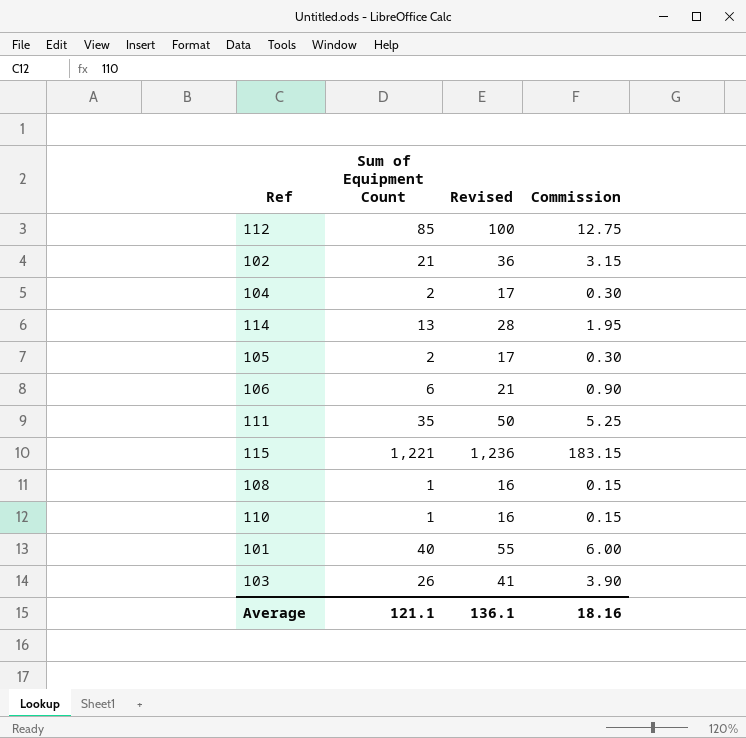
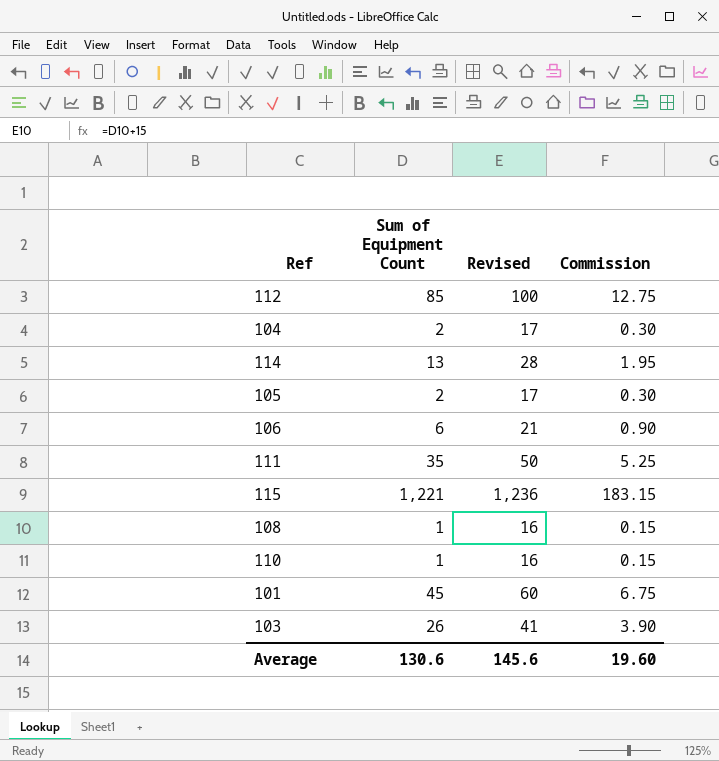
row 102: 21 | 36 | 3.15 -> none
101 | Sum of Equipment Count: 40 -> 45
101 | Revised: 55 -> 60
101 | Commission: 6.00 -> 6.75
Average | Sum of Equipment Count: 121.1 -> 130.6
Average | Revised: 136.1 -> 145.6
Average | Commission: 18.16 -> 19.60

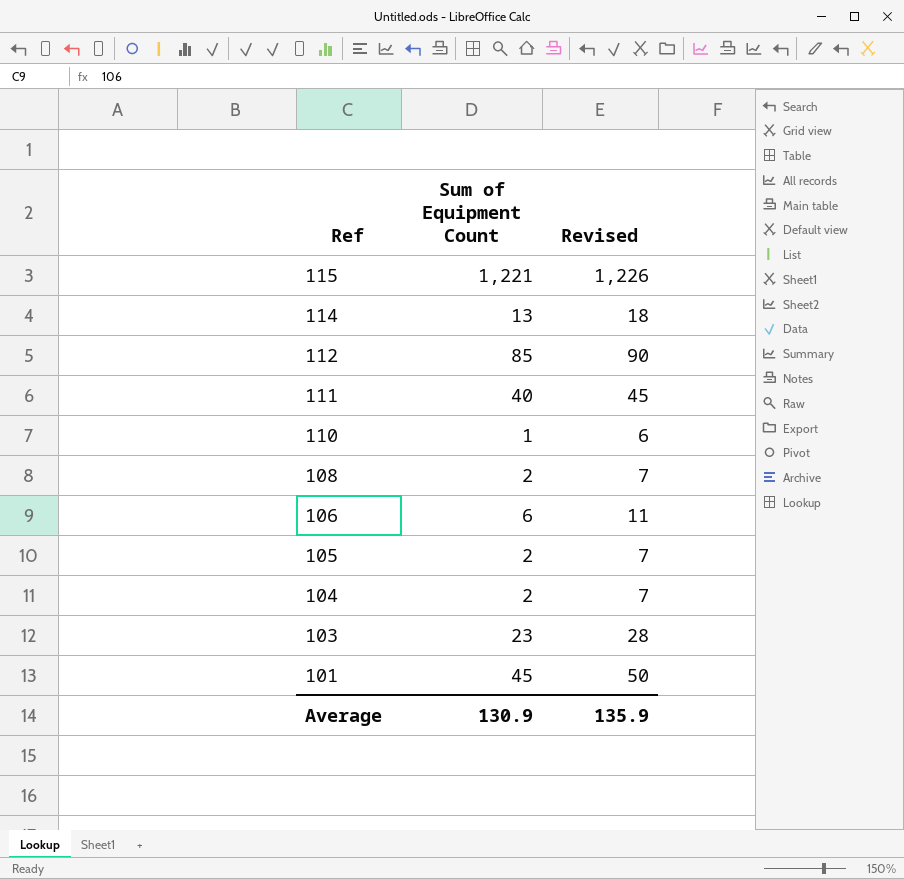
row order: none -> Ref descending
column Commission | formula: [Sum of Equipment Count] * 0.15 -> none
column Revised | formula: [Sum of Equipment Count] + 15 -> [Sum of Equipment Count] + 5
111 | Sum of Equipment Count: 35 -> 40
108 | Sum of Equipment Count: 1 -> 2
103 | Sum of Equipment Count: 26 -> 23
Average | Sum of Equipment Count: 130.6 -> 130.9
Average | Revised: 145.6 -> 135.9

